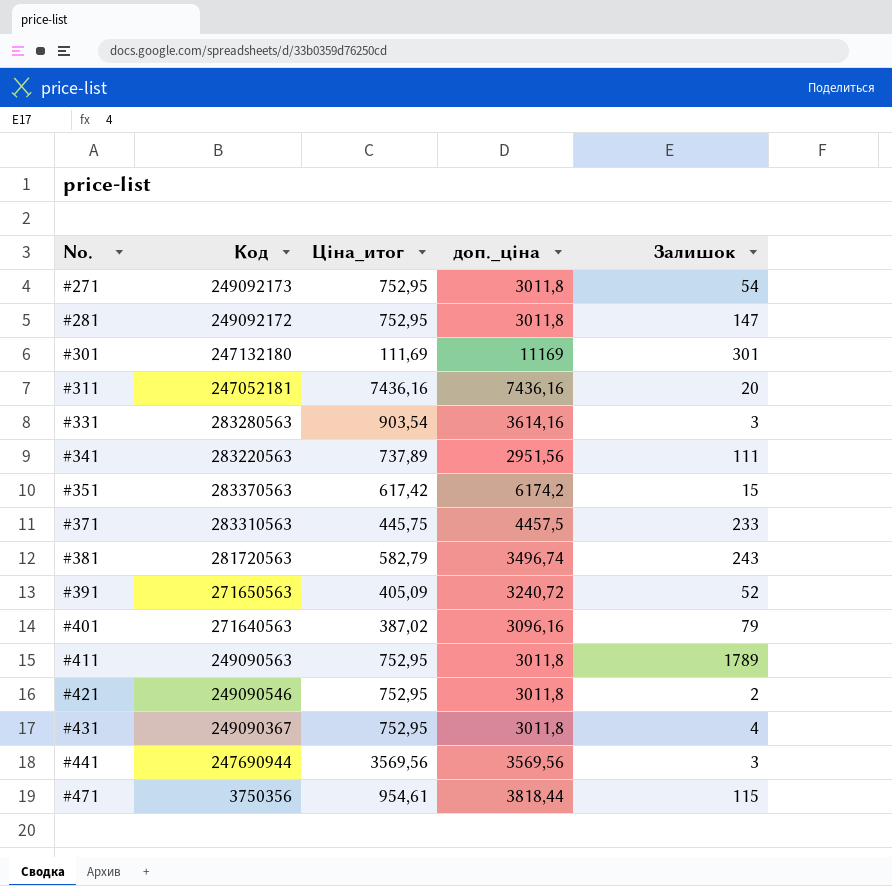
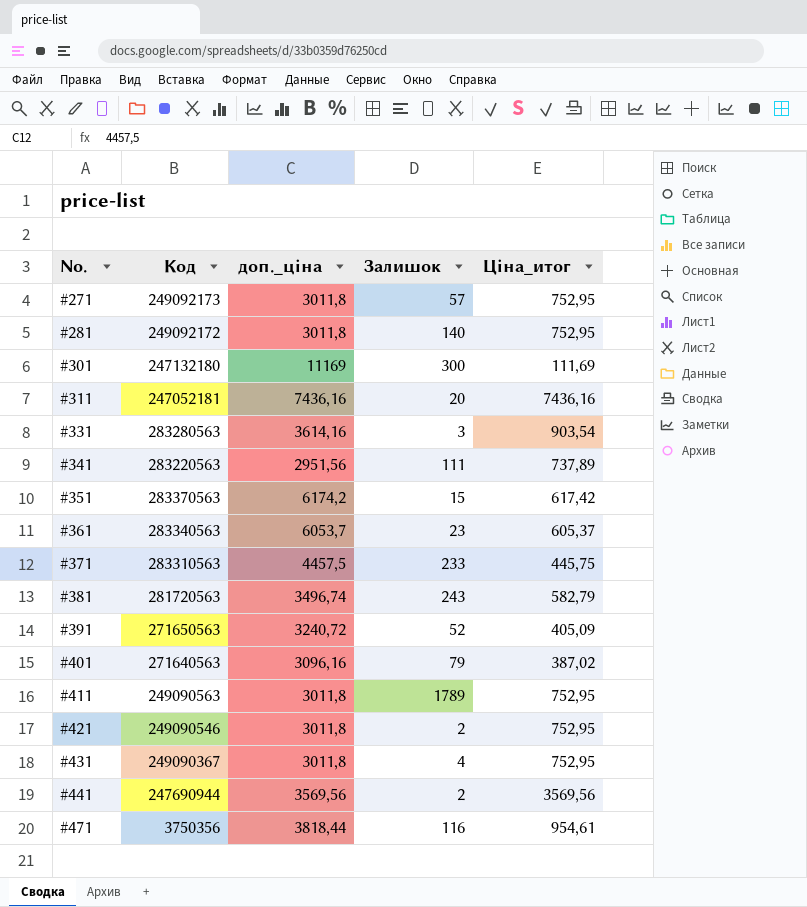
column Ціна_итог | position: 3 -> 5
#271 | Залишок: 54 -> 57
#281 | Залишок: 147 -> 140
#301 | Залишок: 301 -> 300
row #361: none -> 283340563 | 6053,7 | 23 | 605,37
#441 | Залишок: 3 -> 2
#471 | Залишок: 115 -> 116

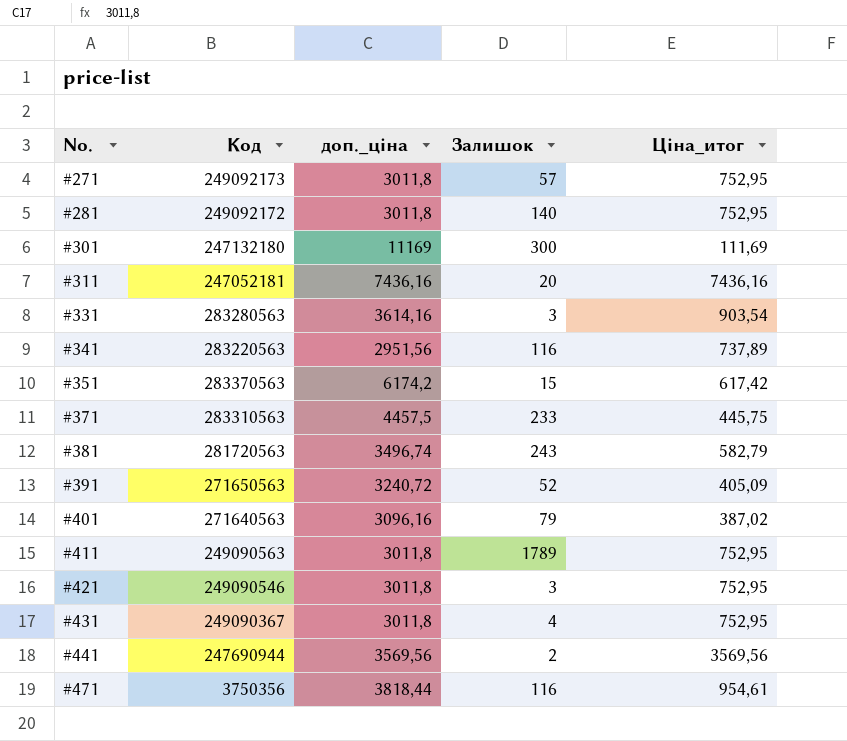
row #361: 283340563 | 6053,7 | 23 | 605,37 -> none
#341 | Залишок: 111 -> 116
#421 | Залишок: 2 -> 3

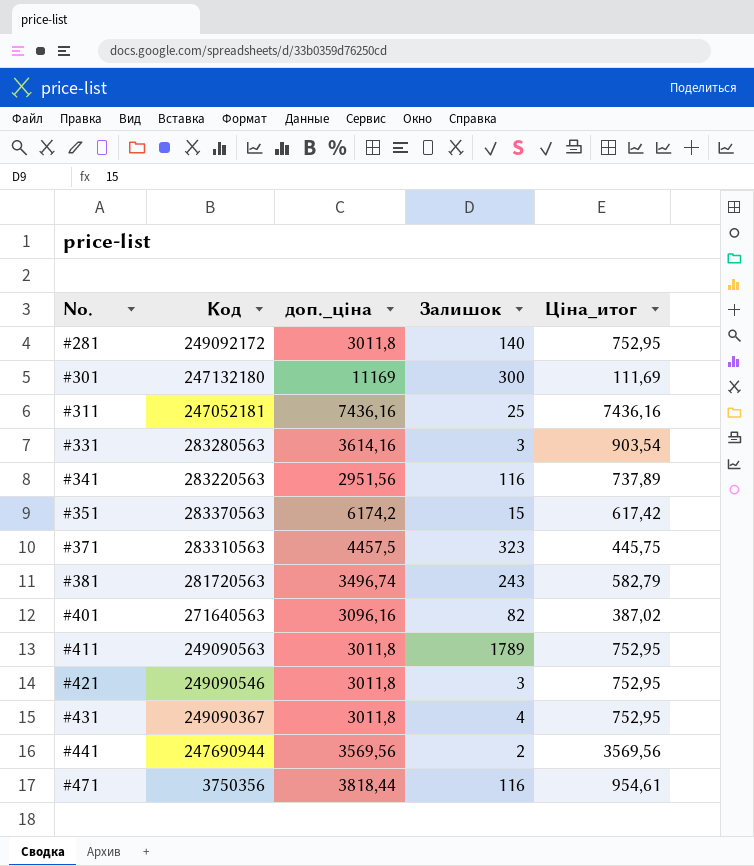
row #271: 249092173 | 3011,8 | 57 | 752,95 -> none
row #391: 271650563 | 3240,72 | 52 | 405,09 -> none
#311 | Залишок: 20 -> 25
#371 | Залишок: 233 -> 323
#401 | Залишок: 79 -> 82

